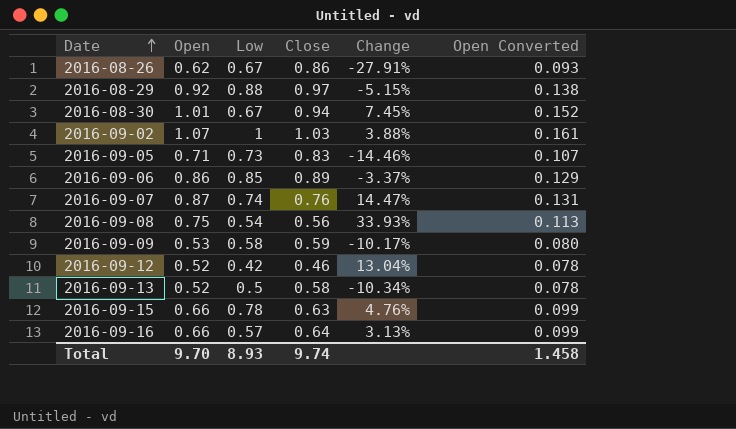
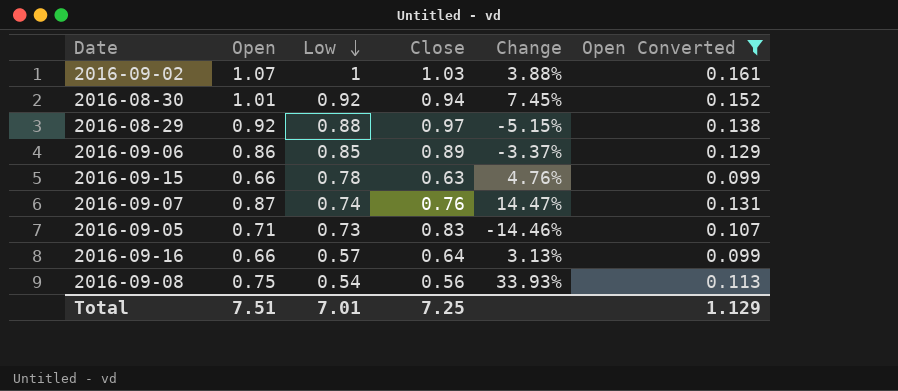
filter: none -> Open Converted >= 0.099
row order: Date ascending -> Low descending
2016-08-30 | Low: 0.67 -> 0.92
Total | Open: 9.70 -> 7.51
Total | Low: 8.93 -> 7.01
Total | Close: 9.74 -> 7.25
Total | Open Converted: 1.458 -> 1.129

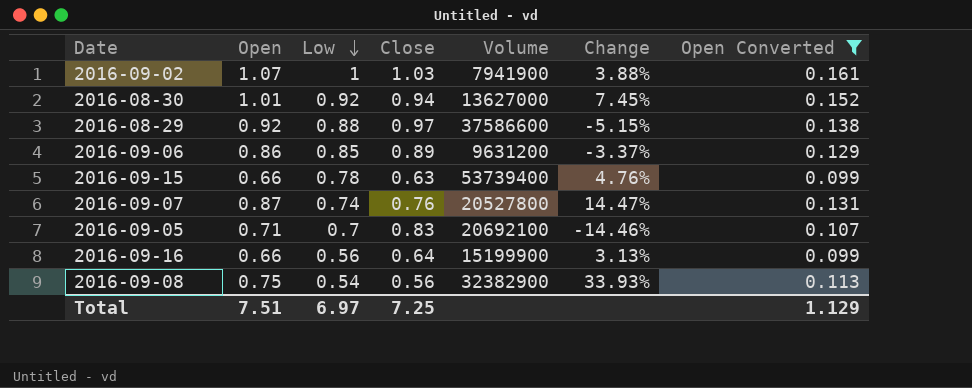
column Volume | position: none -> 5
2016-09-05 | Low: 0.73 -> 0.7
2016-09-16 | Low: 0.57 -> 0.56
Total | Low: 7.01 -> 6.97

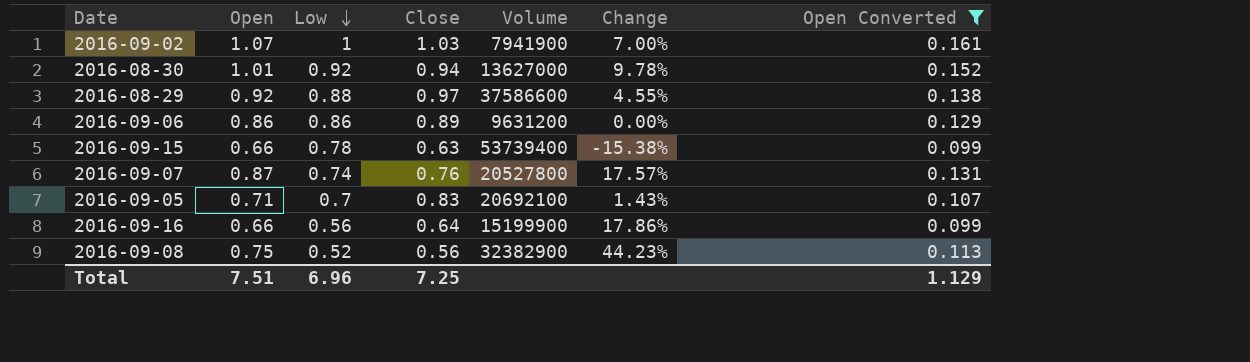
column Change | formula: ([Open] - [Close]) / [Close] -> ([Open] - [Low]) / [Low]
2016-09-06 | Low: 0.85 -> 0.86
2016-09-08 | Low: 0.54 -> 0.52
Total | Low: 6.97 -> 6.96

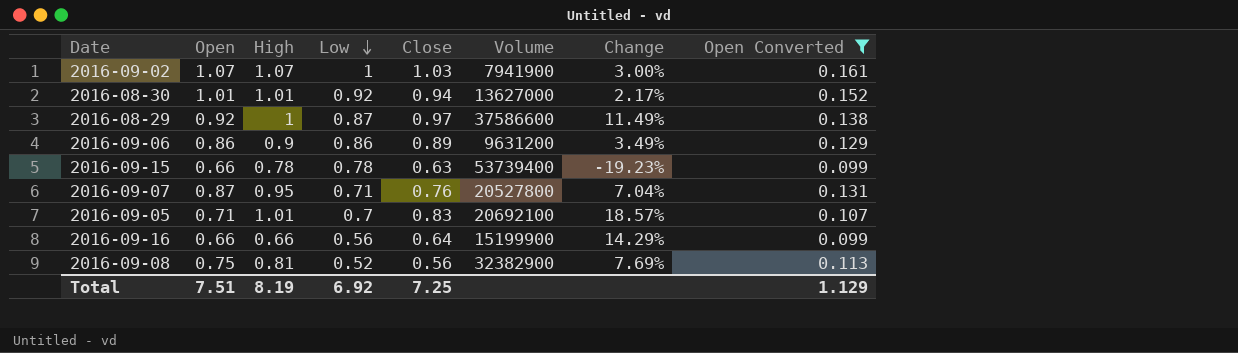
column High | position: none -> 3
column Change | formula: ([Open] - [Low]) / [Low] -> ([Close] - [Low]) / [Low]
2016-08-29 | Low: 0.88 -> 0.87
2016-09-07 | Low: 0.74 -> 0.71
Total | Low: 6.96 -> 6.92

